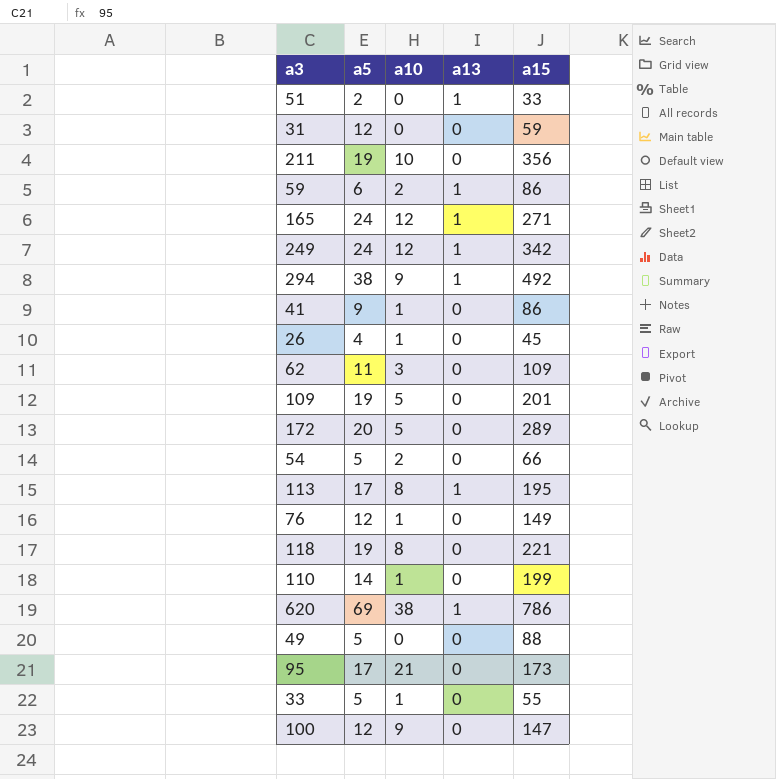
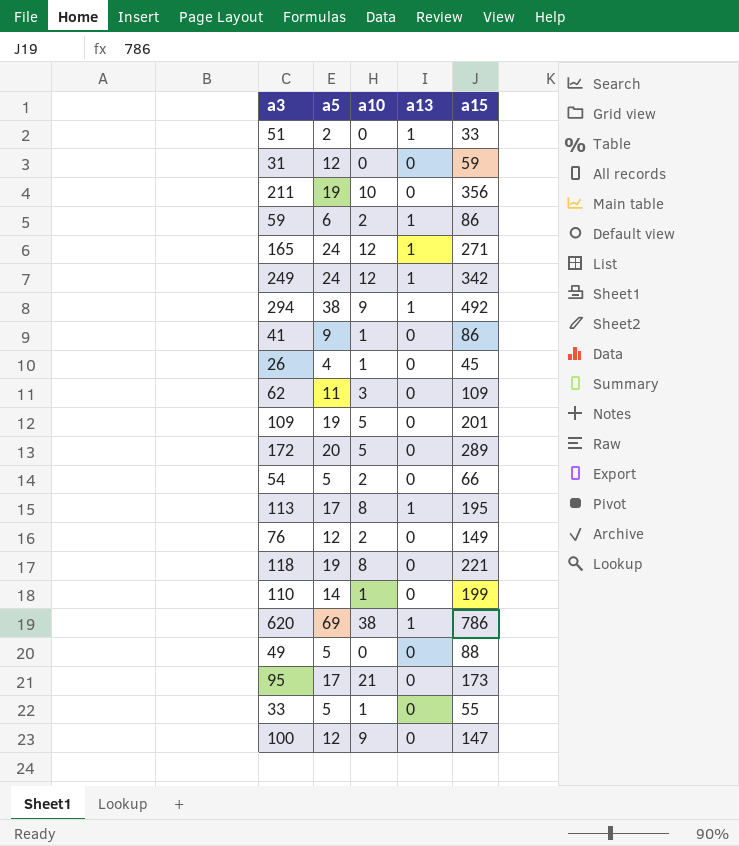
76 | a10: 1 -> 2

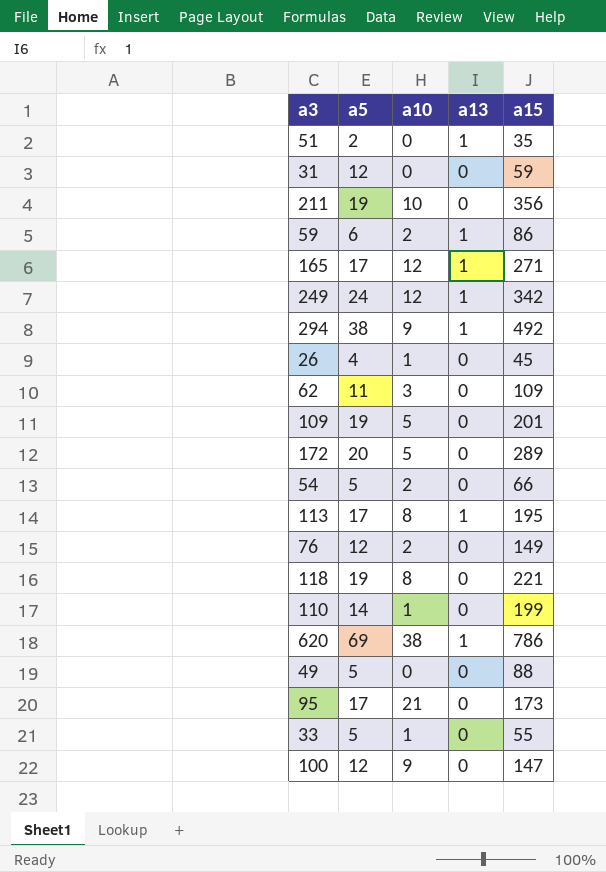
row 41: 9 | 1 | 0 | 86 -> none
51 | a15: 33 -> 35
165 | a5: 24 -> 17

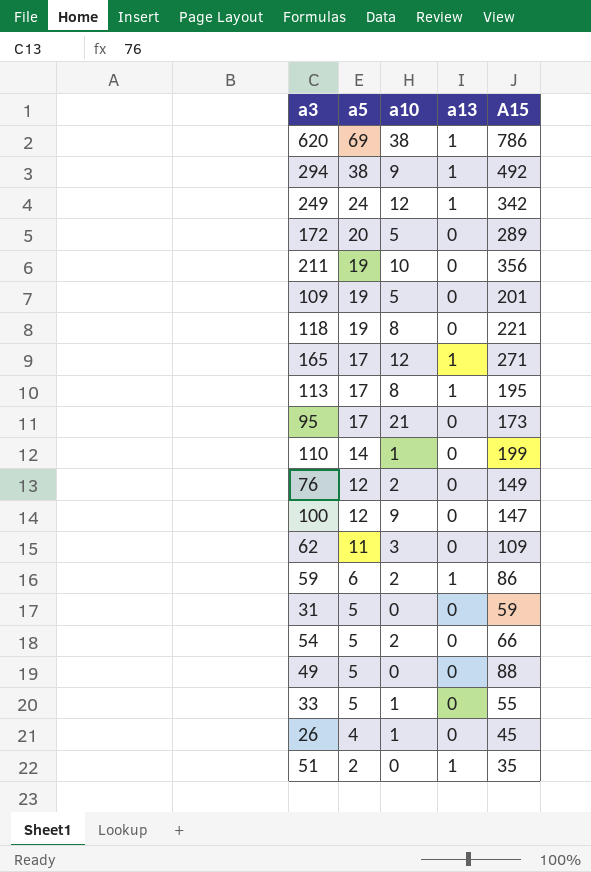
row order: none -> a5 descending
column name: a15 -> A15
31 | a5: 12 -> 5

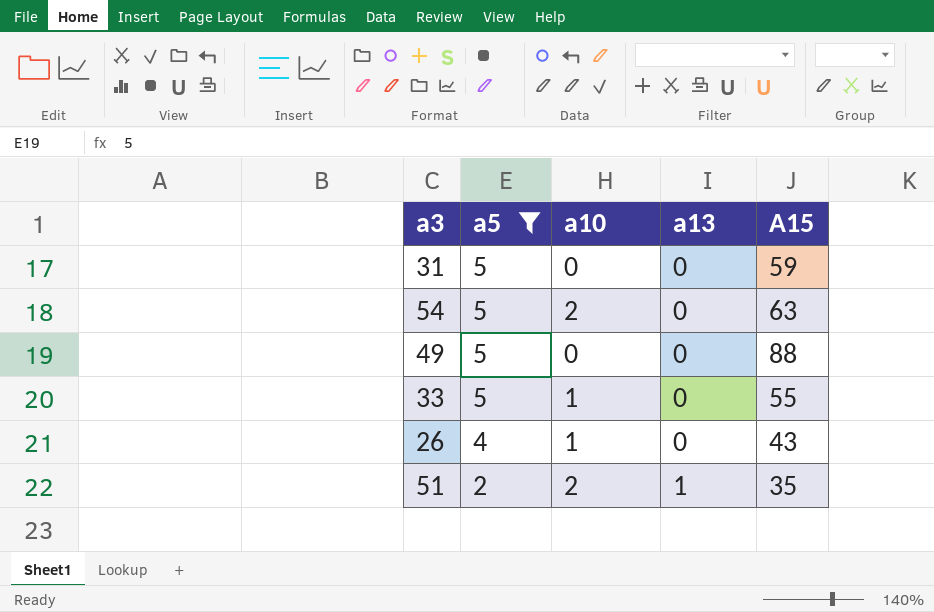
filter: none -> a5 <= 5
54 | A15: 66 -> 63
26 | A15: 45 -> 43
51 | a10: 0 -> 2

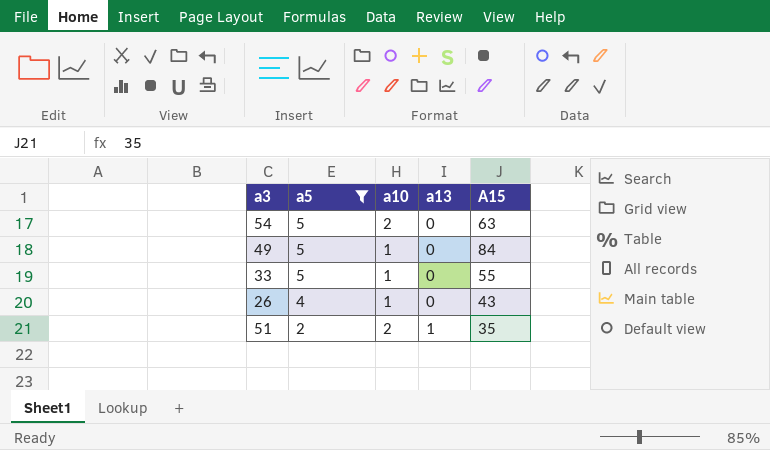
row 31: 5 | 0 | 0 | 59 -> none
49 | a10: 0 -> 1
49 | A15: 88 -> 84

